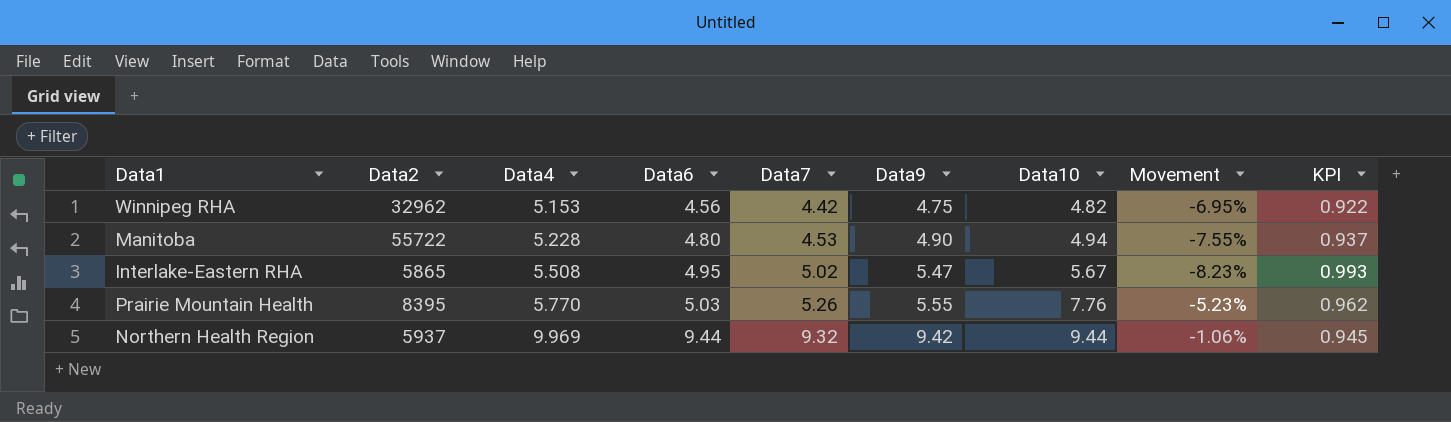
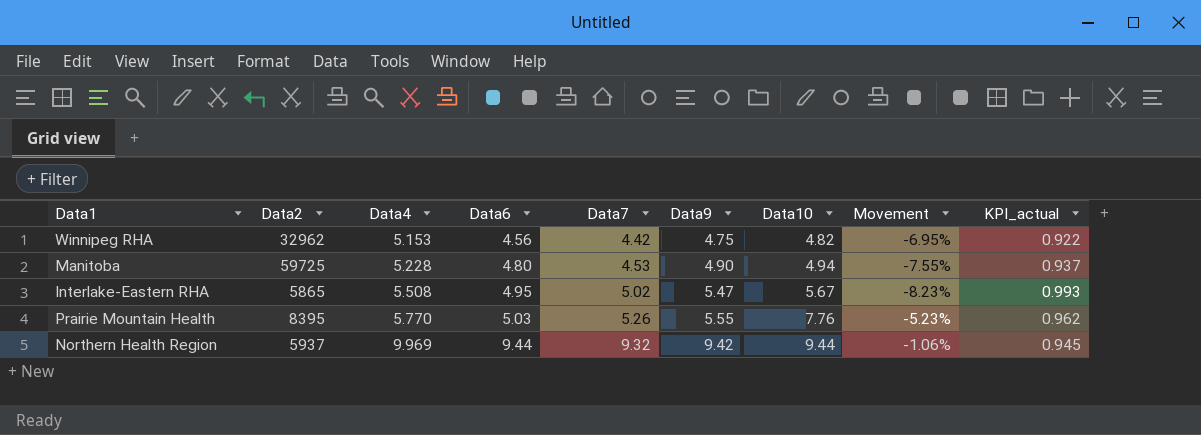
column name: KPI -> KPI_actual
Manitoba | Data2: 55722 -> 59725

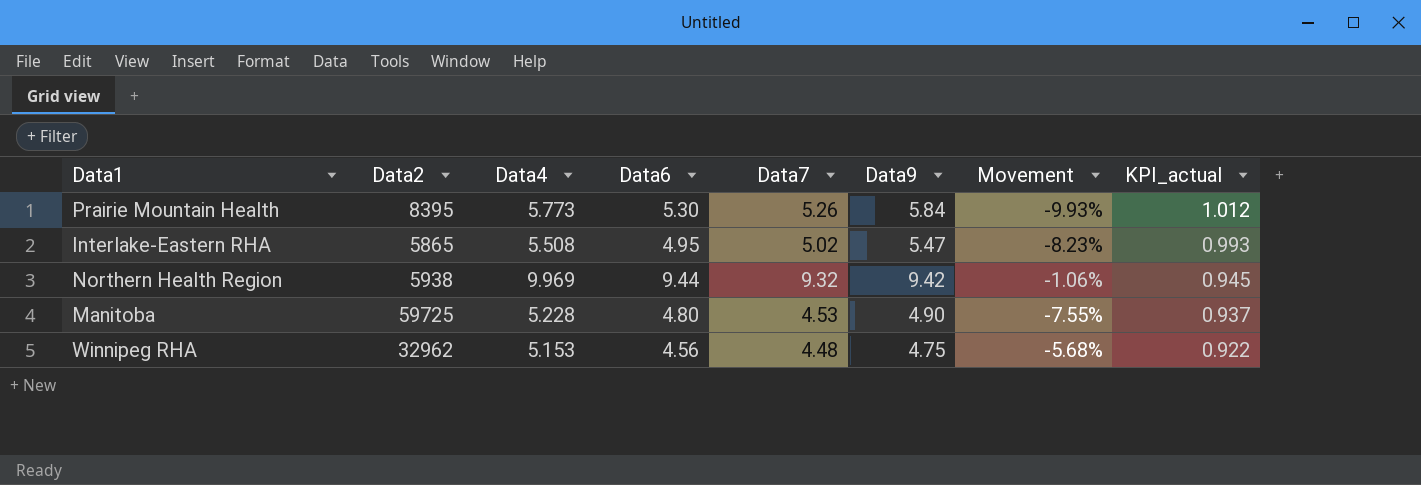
row order: Data4 ascending -> KPI_actual descending
column Data10 | position: 7 -> none
Prairie Mountain Health | Data4: 5.770 -> 5.773
Prairie Mountain Health | Data6: 5.03 -> 5.30
Prairie Mountain Health | Data9: 5.55 -> 5.84
Prairie Mountain Health | Movement: -5.23% -> -9.93%
Prairie Mountain Health | KPI_actual: 0.962 -> 1.012
Northern Health Region | Data2: 5937 -> 5938
Winnipeg RHA | Data7: 4.42 -> 4.48
Winnipeg RHA | Movement: -6.95% -> -5.68%

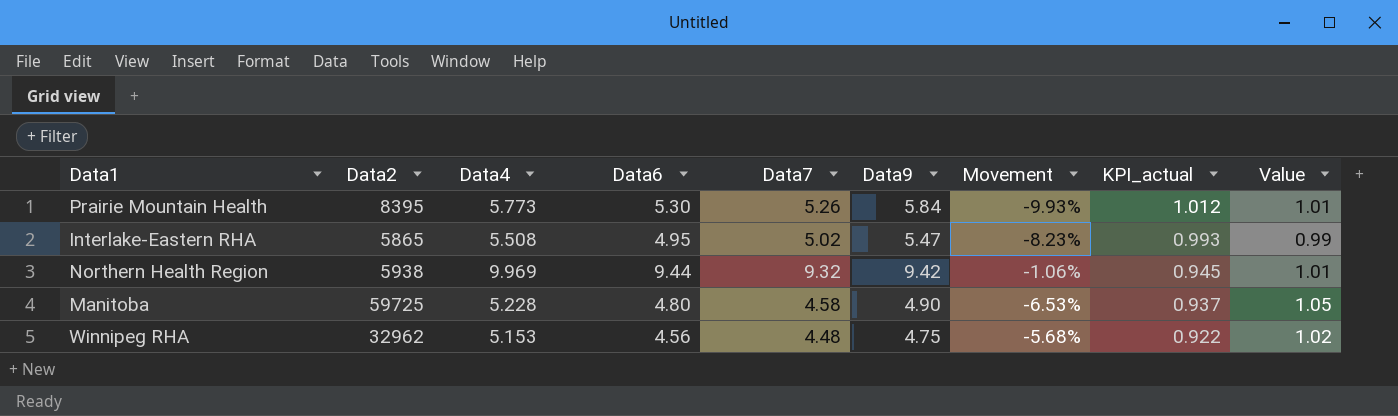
column Value | formula: none -> [Data6] / [Data7]
Manitoba | Data7: 4.53 -> 4.58
Manitoba | Movement: -7.55% -> -6.53%

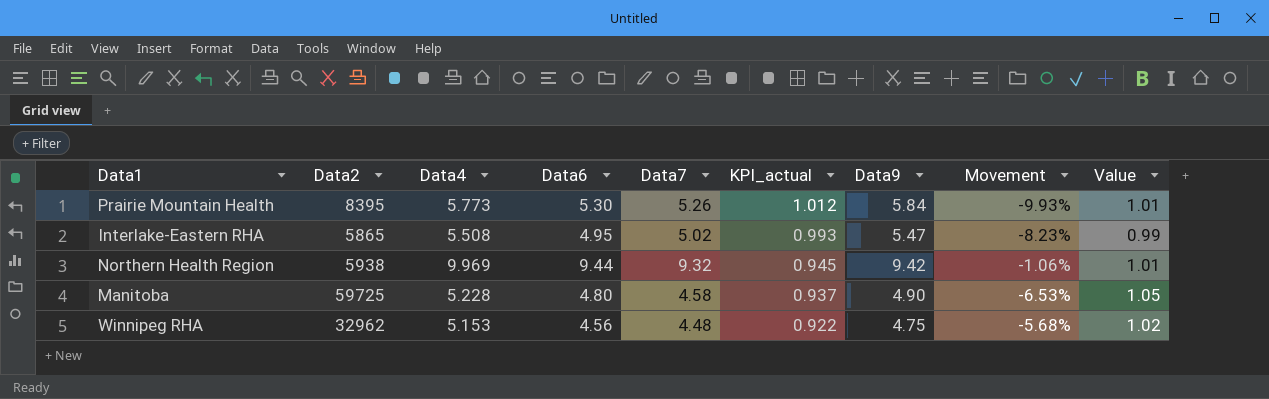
column KPI_actual | position: 8 -> 6

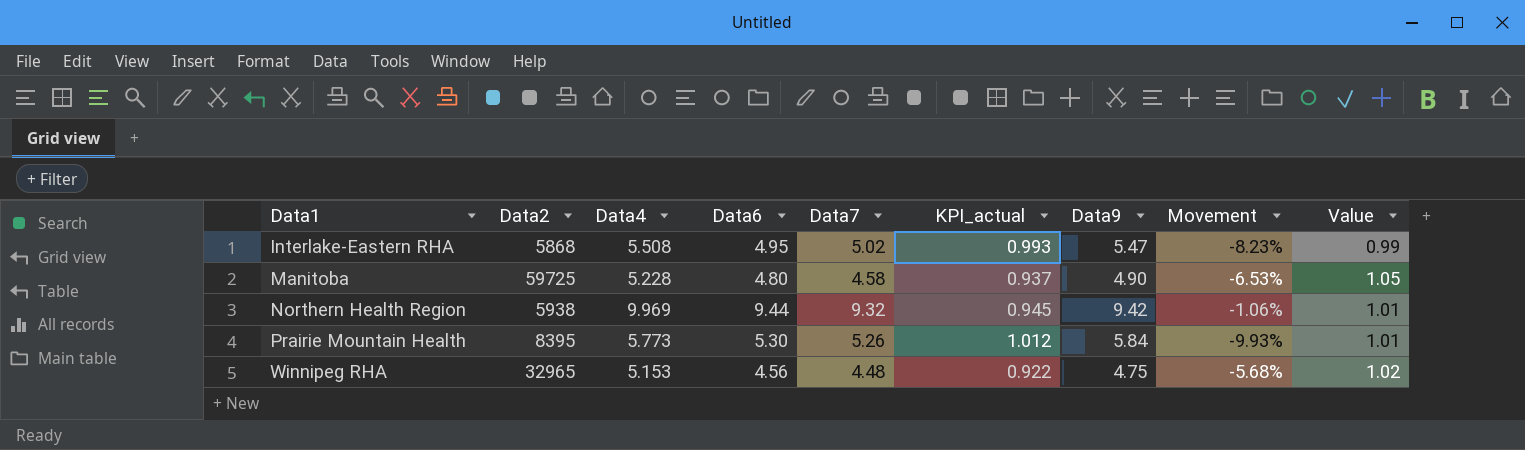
row order: KPI_actual descending -> Data1 ascending
Interlake-Eastern RHA | Data2: 5865 -> 5868
Winnipeg RHA | Data2: 32962 -> 32965

